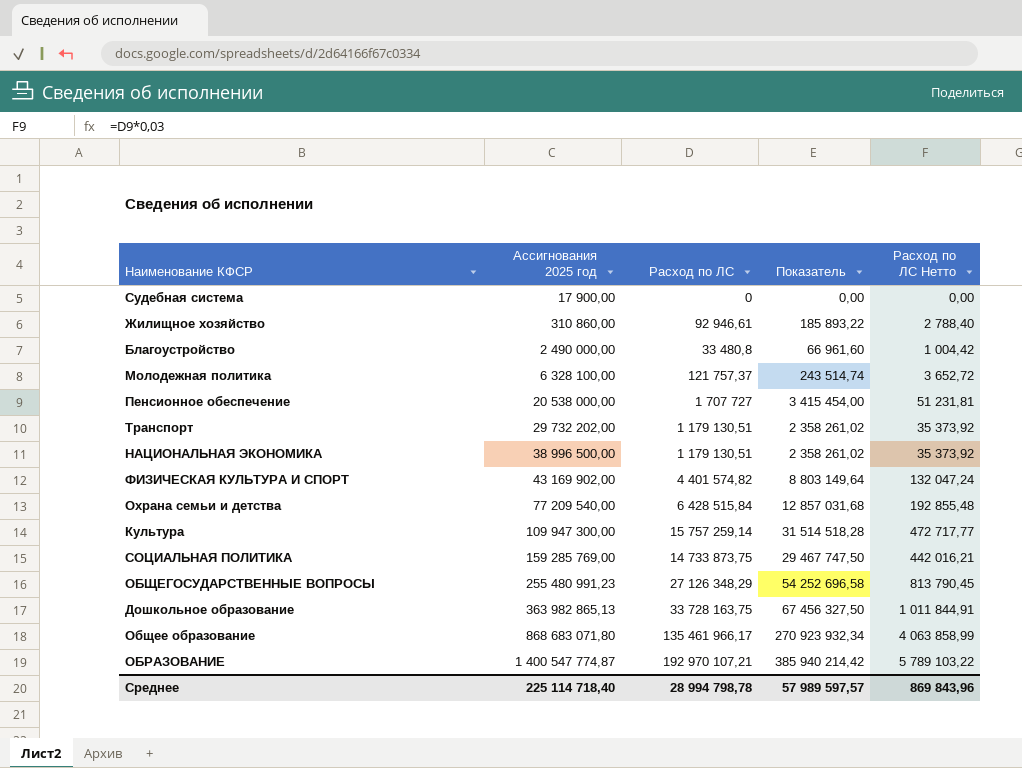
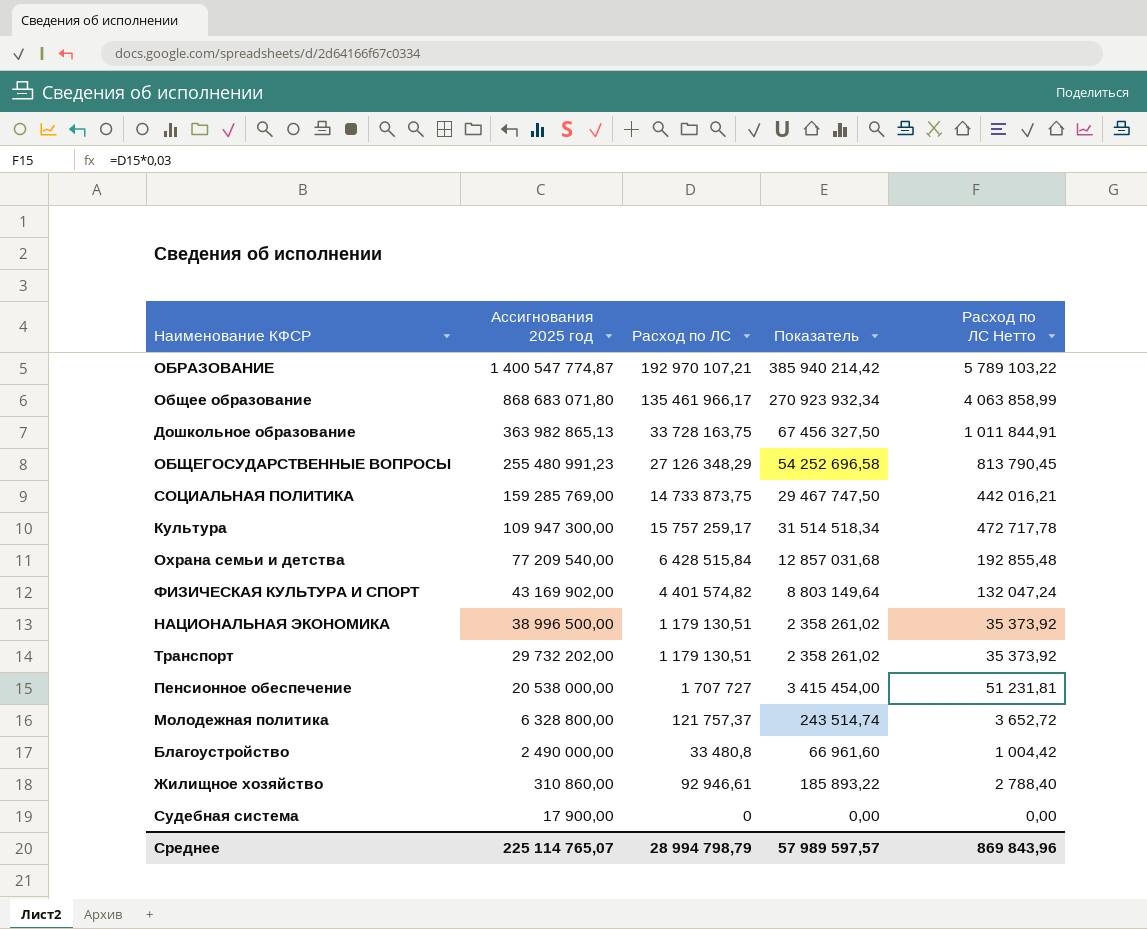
row order: Ассигнования 2025 год ascending -> Ассигнования 2025 год descending
Культура | Расход по ЛС: 15 757 259,14 -> 15 757 259,17
Культура | Показатель: 31 514 518,28 -> 31 514 518,34
Культура | Расход по ЛС Нетто: 472 717,77 -> 472 717,78
Молодежная политика | Ассигнования 2025 год: 6 328 100,00 -> 6 328 800,00
Среднее | Ассигнования 2025 год: 225 114 718,40 -> 225 114 765,07
Среднее | Расход по ЛС: 28 994 798,78 -> 28 994 798,79

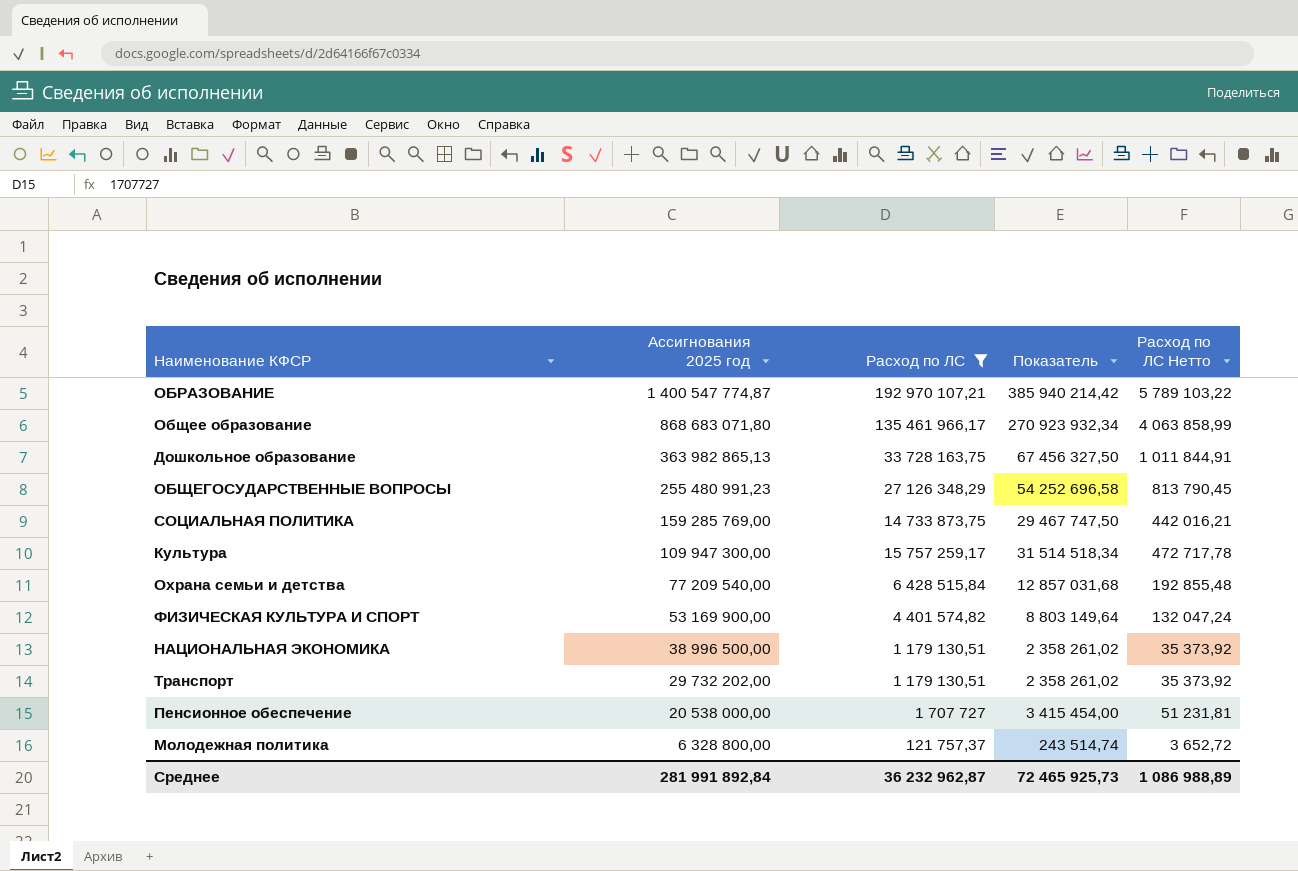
filter: none -> Расход по ЛС >= 121 757,37
ФИЗИЧЕСКАЯ КУЛЬТУРА И СПОРТ | Ассигнования 2025 год: 43 169 902,00 -> 53 169 900,00
Среднее | Ассигнования 2025 год: 225 114 765,07 -> 281 991 892,84
Среднее | Расход по ЛС: 28 994 798,79 -> 36 232 962,87
Среднее | Показатель: 57 989 597,57 -> 72 465 925,73
Среднее | Расход по ЛС Нетто: 869 843,96 -> 1 086 988,89

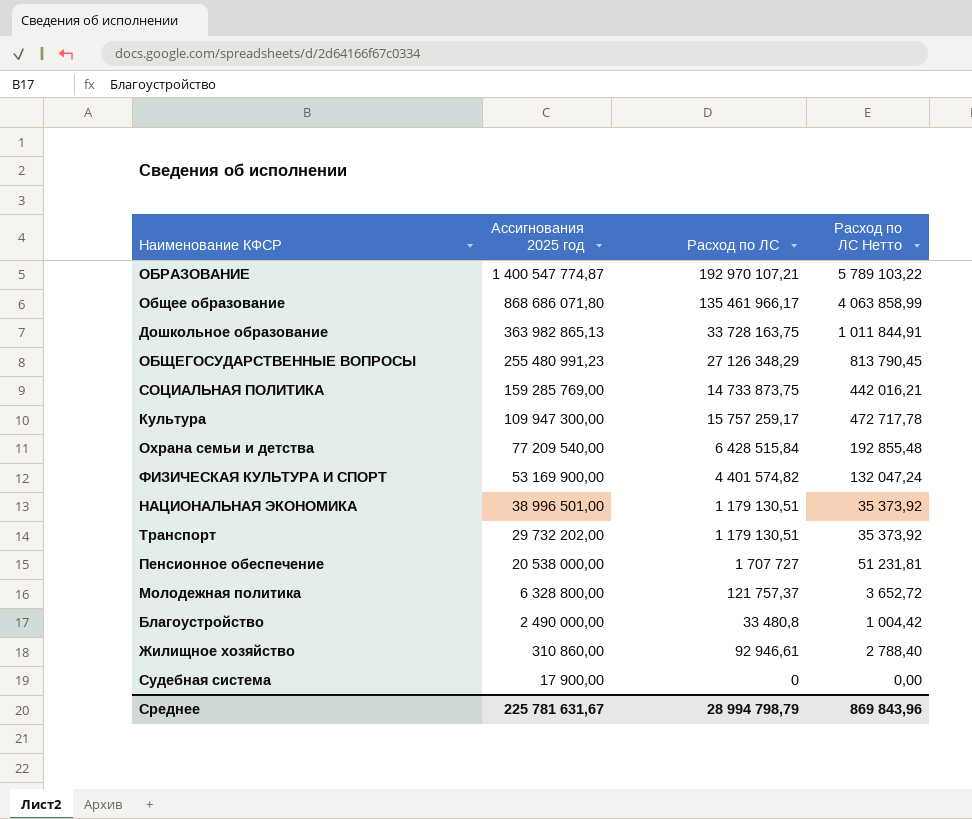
filter: Расход по ЛС >= 121 757,37 -> none
column Показатель | formula: [Расход по ЛС] * 2 -> none
Общее образование | Ассигнования 2025 год: 868 683 071,80 -> 868 686 071,80
НАЦИОНАЛЬНАЯ ЭКОНОМИКА | Ассигнования 2025 год: 38 996 500,00 -> 38 996 501,00
Среднее | Ассигнования 2025 год: 281 991 892,84 -> 225 781 631,67
Среднее | Расход по ЛС: 36 232 962,87 -> 28 994 798,79
Среднее | Расход по ЛС Нетто: 1 086 988,89 -> 869 843,96

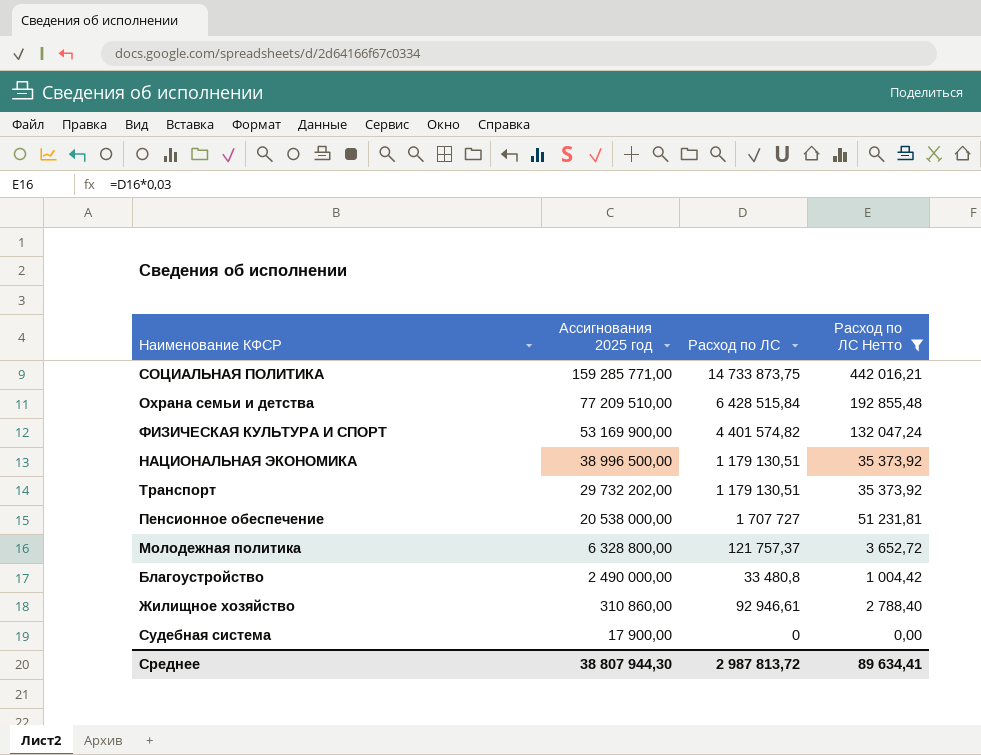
filter: none -> Расход по ЛС Нетто <= 442 016,21
СОЦИАЛЬНАЯ ПОЛИТИКА | Ассигнования 2025 год: 159 285 769,00 -> 159 285 771,00
Охрана семьи и детства | Ассигнования 2025 год: 77 209 540,00 -> 77 209 510,00
НАЦИОНАЛЬНАЯ ЭКОНОМИКА | Ассигнования 2025 год: 38 996 501,00 -> 38 996 500,00
Среднее | Ассигнования 2025 год: 225 781 631,67 -> 38 807 944,30
Среднее | Расход по ЛС: 28 994 798,79 -> 2 987 813,72
Среднее | Расход по ЛС Нетто: 869 843,96 -> 89 634,41

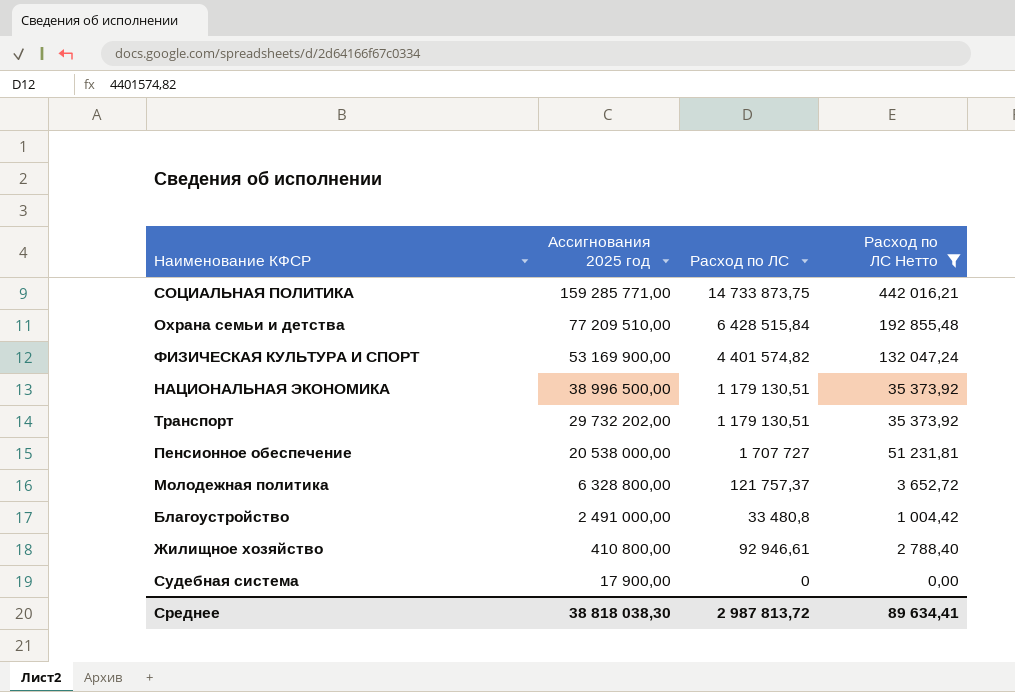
Благоустройство | Ассигнования 2025 год: 2 490 000,00 -> 2 491 000,00
Жилищное хозяйство | Ассигнования 2025 год: 310 860,00 -> 410 800,00
Среднее | Ассигнования 2025 год: 38 807 944,30 -> 38 818 038,30

